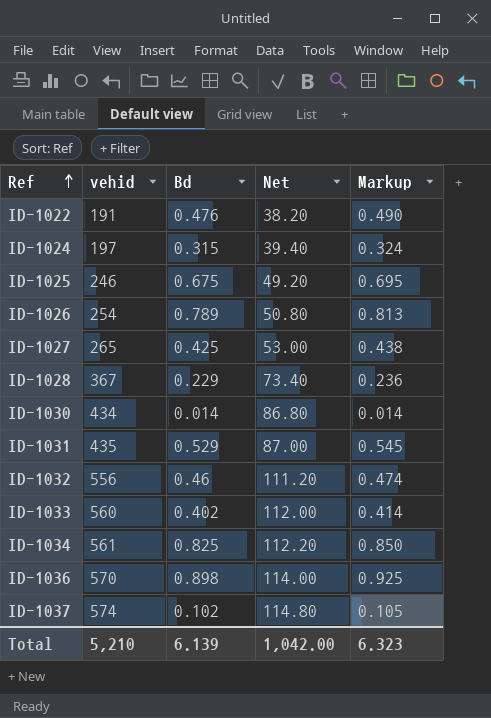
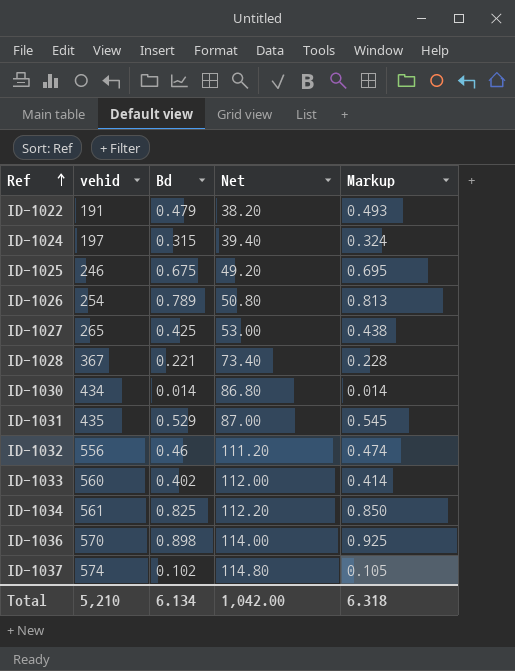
ID-1022 | Bd: 0.476 -> 0.479
ID-1022 | Markup: 0.490 -> 0.493
ID-1028 | Bd: 0.229 -> 0.221
ID-1028 | Markup: 0.236 -> 0.228
Total | Bd: 6.139 -> 6.134
Total | Markup: 6.323 -> 6.318

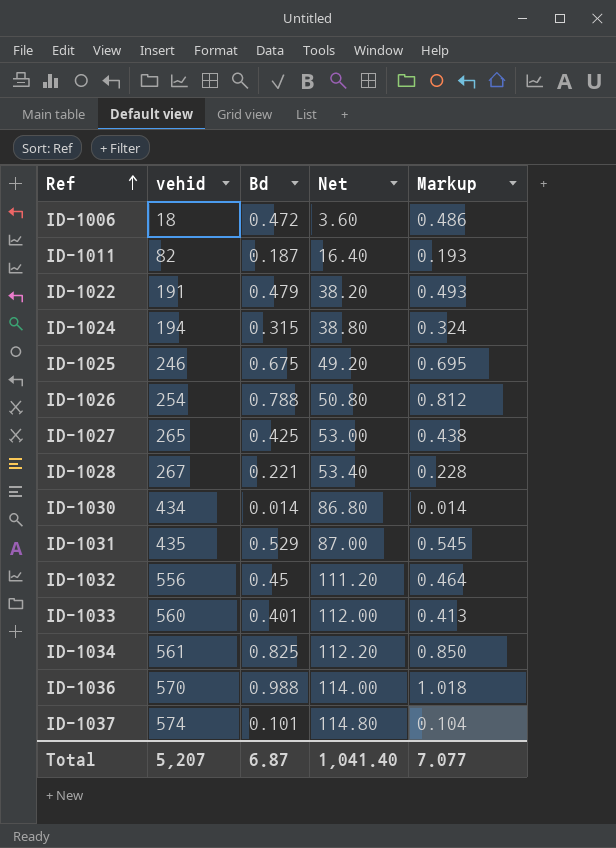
row ID-1006: none -> 18 | 0.472 | 3.60 | 0.486
row ID-1011: none -> 82 | 0.187 | 16.40 | 0.193
ID-1024 | vehid: 197 -> 194
ID-1024 | Net: 39.40 -> 38.80
ID-1026 | Bd: 0.789 -> 0.788
ID-1026 | Markup: 0.813 -> 0.812
ID-1028 | vehid: 367 -> 267
ID-1028 | Net: 73.40 -> 53.40
ID-1032 | Bd: 0.46 -> 0.45
ID-1032 | Markup: 0.474 -> 0.464
ID-1033 | Bd: 0.402 -> 0.401
ID-1033 | Markup: 0.414 -> 0.413
ID-1036 | Bd: 0.898 -> 0.988
ID-1036 | Markup: 0.925 -> 1.018
ID-1037 | Bd: 0.102 -> 0.101
ID-1037 | Markup: 0.105 -> 0.104
Total | vehid: 5,210 -> 5,207
Total | Bd: 6.134 -> 6.87
Total | Net: 1,042.00 -> 1,041.40
Total | Markup: 6.318 -> 7.077

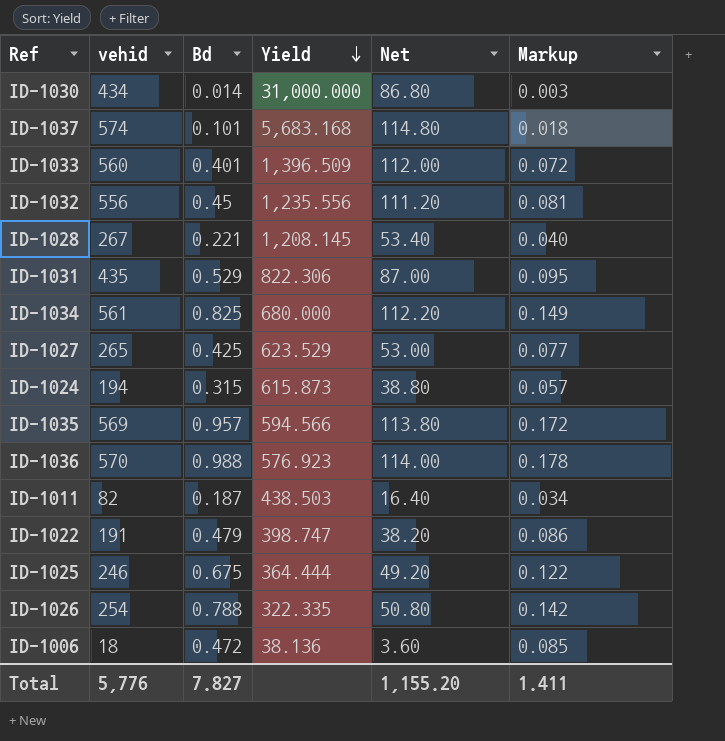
row order: Ref ascending -> Yield descending
column Yield | formula: none -> [vehid] / [Bd]
column Markup | formula: [Bd] * 1.03 -> [Bd] * 0.18
row ID-1035: none -> 569 | 0.957 | 594.566 | 113.80 | 0.172
Total | vehid: 5,207 -> 5,776
Total | Bd: 6.87 -> 7.827
Total | Net: 1,041.40 -> 1,155.20
Total | Markup: 7.077 -> 1.411

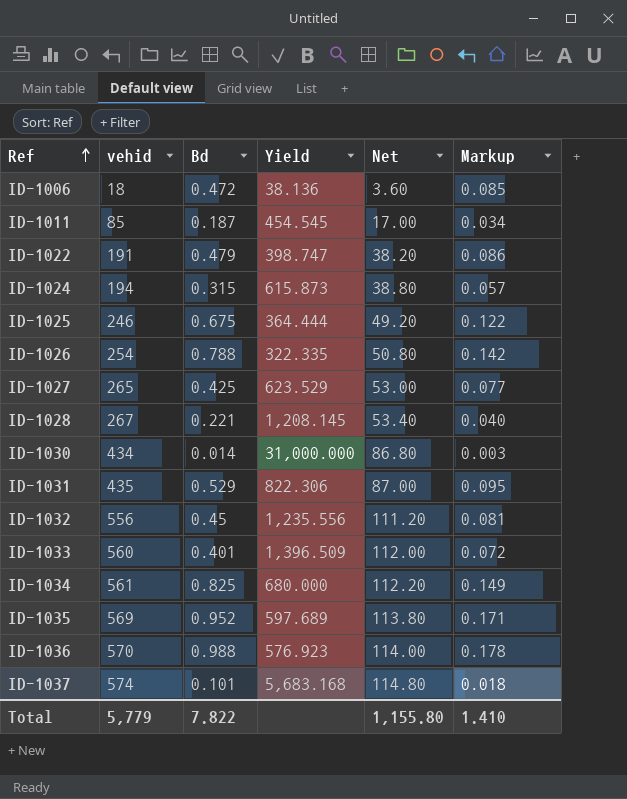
row order: Yield descending -> Ref ascending
ID-1011 | vehid: 82 -> 85
ID-1011 | Yield: 438.503 -> 454.545
ID-1011 | Net: 16.40 -> 17.00
ID-1035 | Bd: 0.957 -> 0.952
ID-1035 | Yield: 594.566 -> 597.689
ID-1035 | Markup: 0.172 -> 0.171
Total | vehid: 5,776 -> 5,779
Total | Bd: 7.827 -> 7.822
Total | Net: 1,155.20 -> 1,155.80
Total | Markup: 1.411 -> 1.410

